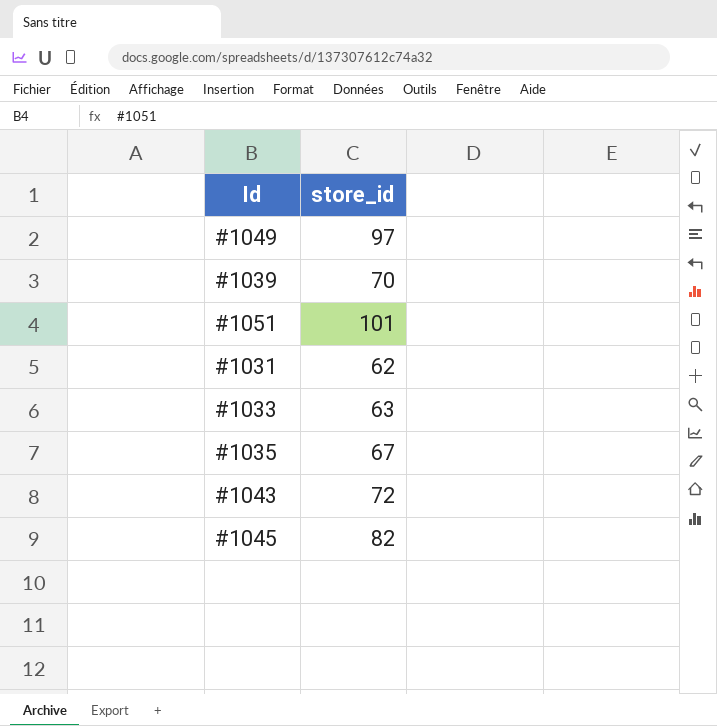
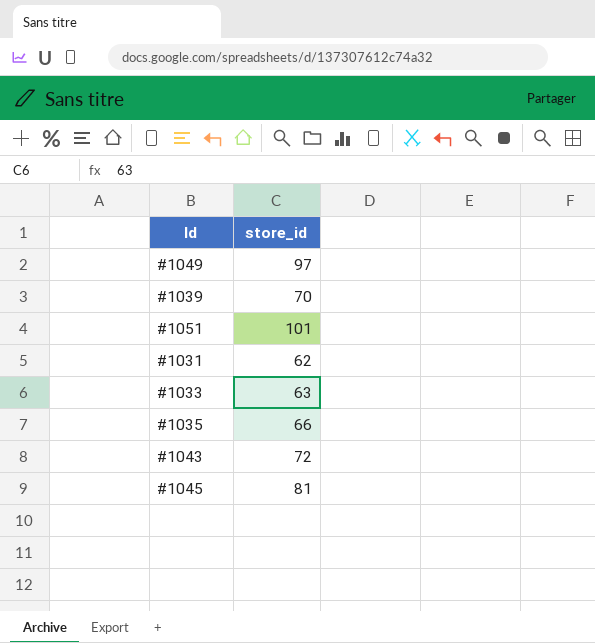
#1035 | store_id: 67 -> 66
#1045 | store_id: 82 -> 81

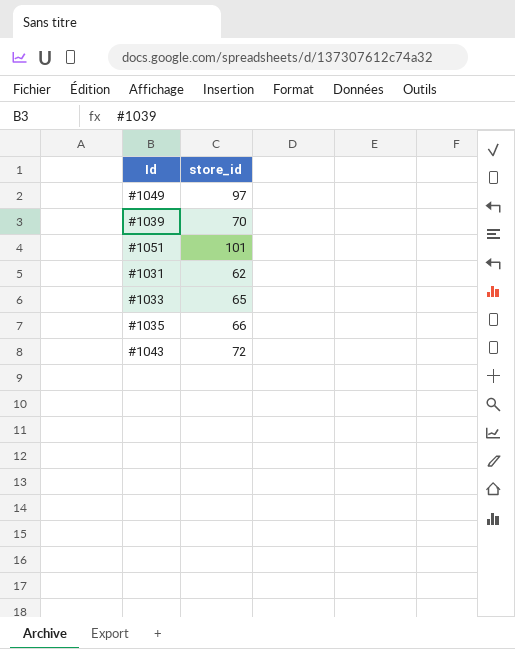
row #1045: 81 -> none
#1033 | store_id: 63 -> 65

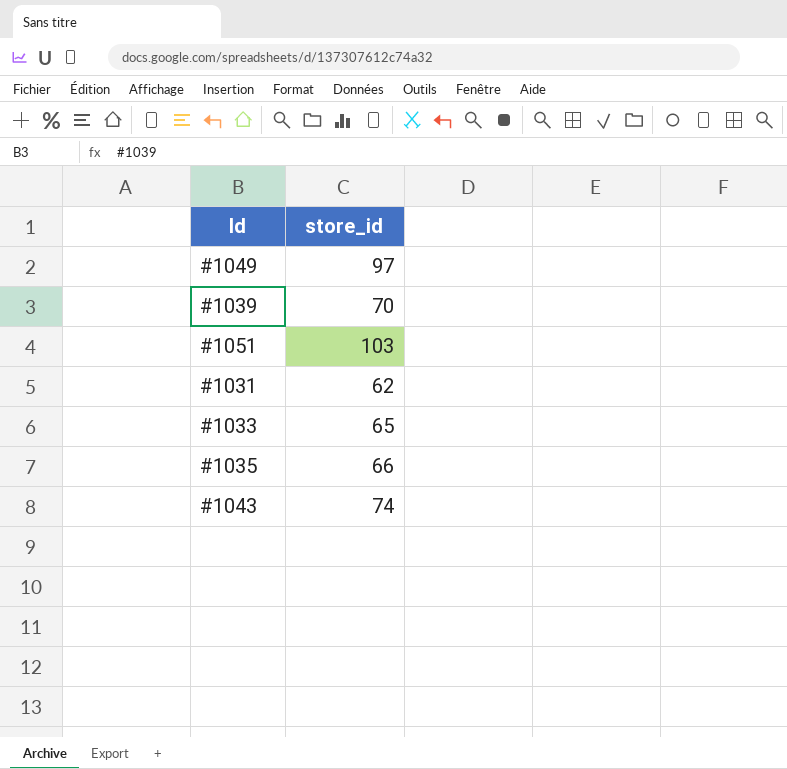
#1051 | store_id: 101 -> 103
#1043 | store_id: 72 -> 74

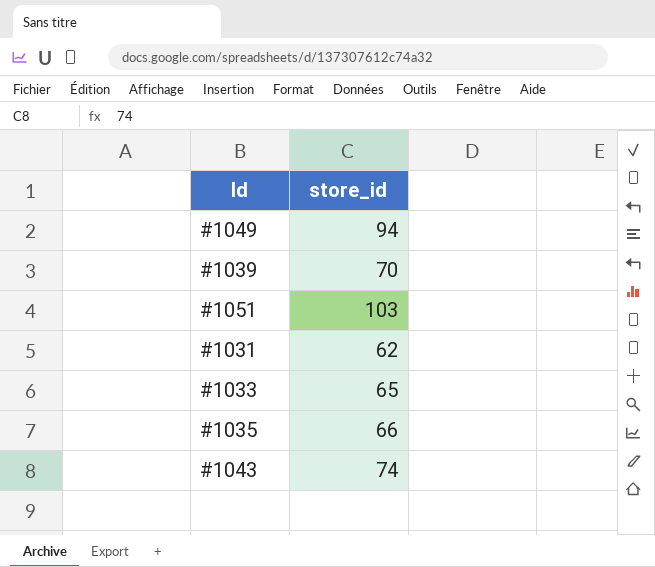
#1049 | store_id: 97 -> 94

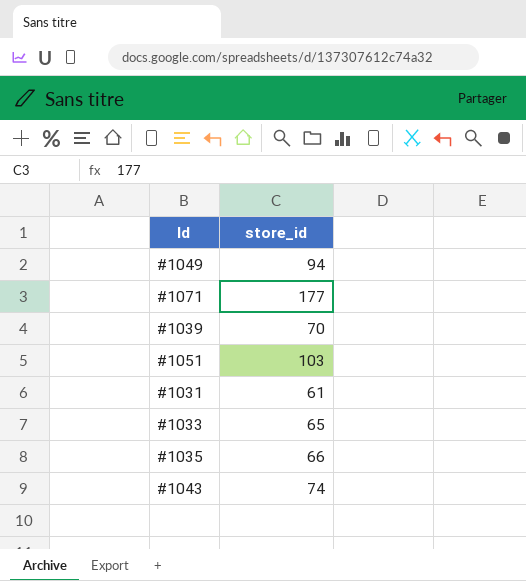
row #1071: none -> 177
#1031 | store_id: 62 -> 61

